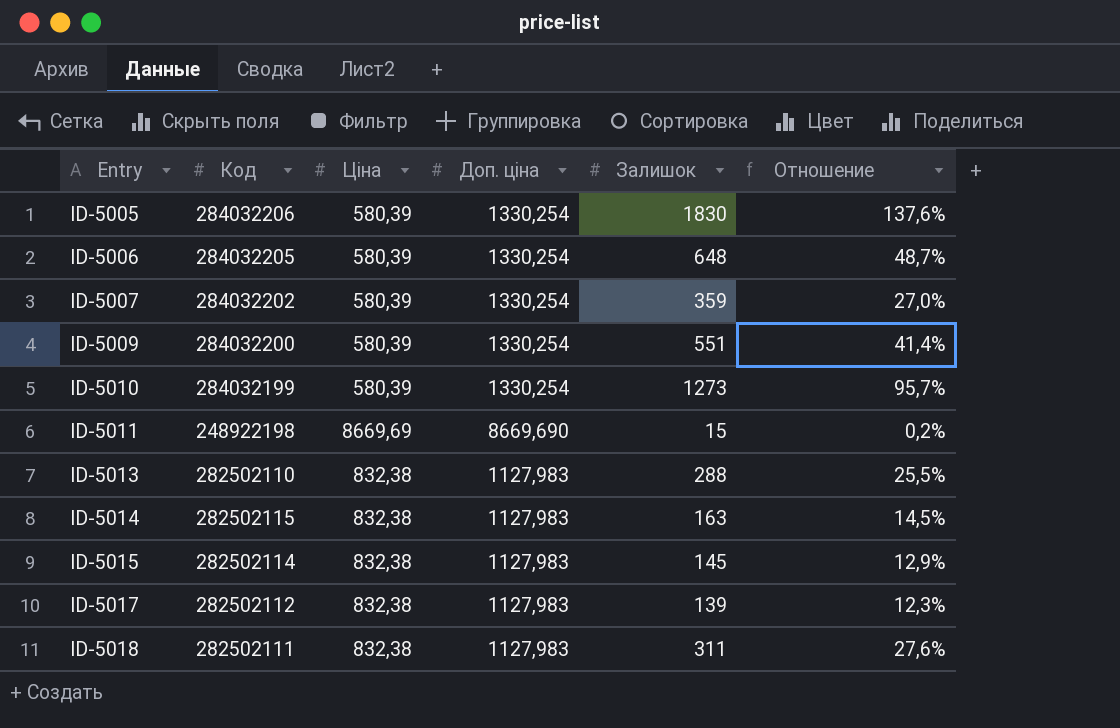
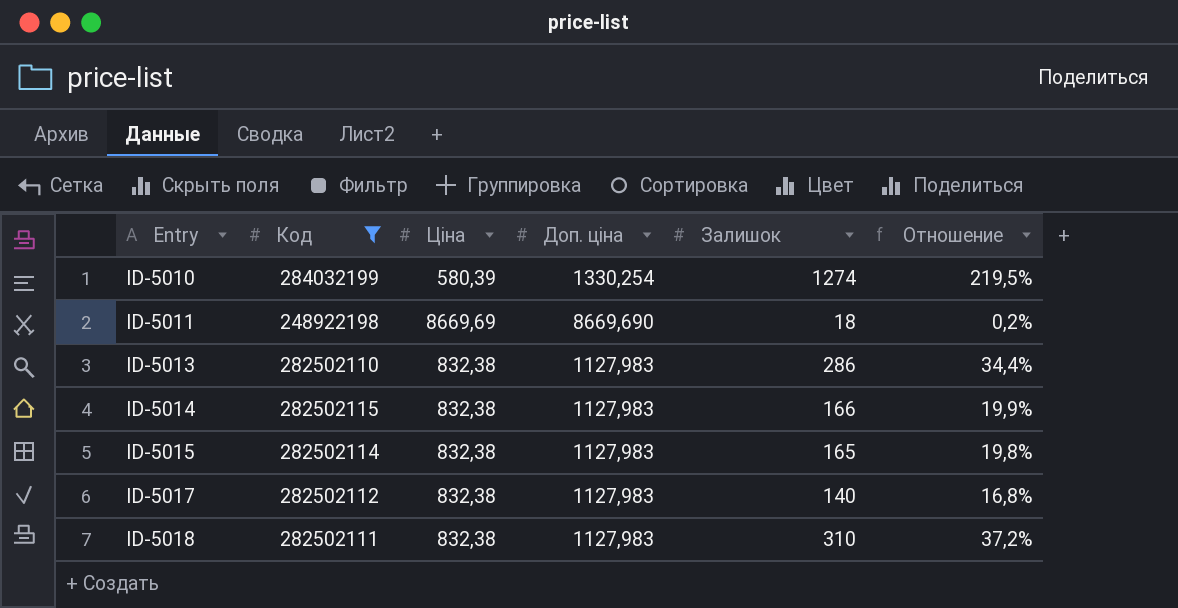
filter: none -> Код <= 284032199
column Отношение | formula: [Залишок] / [Доп. ціна] -> [Залишок] / [Ціна]
ID-5010 | Залишок: 1273 -> 1274
ID-5011 | Залишок: 15 -> 18
ID-5013 | Залишок: 288 -> 286
ID-5014 | Залишок: 163 -> 166
ID-5015 | Залишок: 145 -> 165
ID-5017 | Залишок: 139 -> 140
ID-5018 | Залишок: 311 -> 310

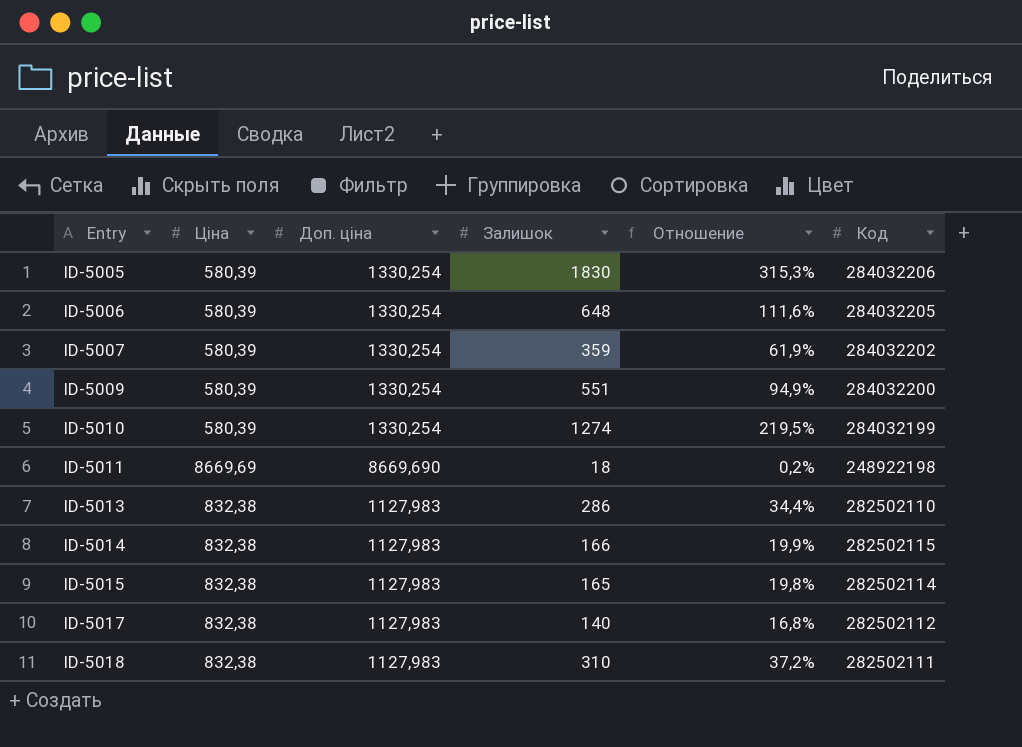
filter: Код <= 284032199 -> none
column Код | position: 2 -> 6

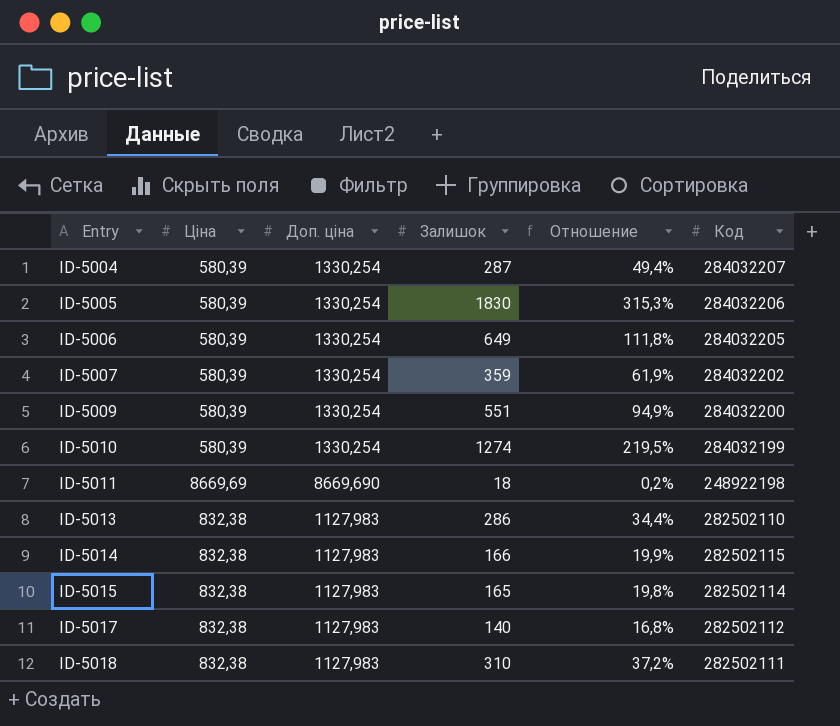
row ID-5004: none -> 580,39 | 1330,254 | 287 | 49,4% | 284032207
ID-5006 | Залишок: 648 -> 649
ID-5006 | Отношение: 111,6% -> 111,8%

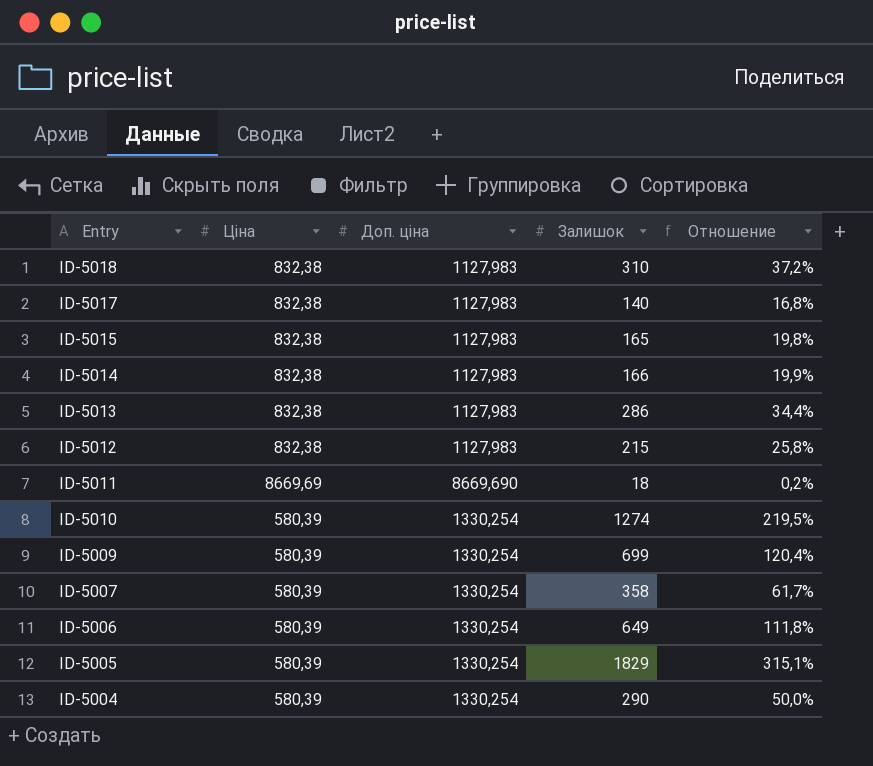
row order: Entry ascending -> Entry descending
column Код | position: 6 -> none
row ID-5012: none -> 832,38 | 1127,983 | 215 | 25,8%
ID-5009 | Залишок: 551 -> 699
ID-5009 | Отношение: 94,9% -> 120,4%
ID-5007 | Залишок: 359 -> 358
ID-5007 | Отношение: 61,9% -> 61,7%
ID-5005 | Залишок: 1830 -> 1829
ID-5005 | Отношение: 315,3% -> 315,1%
ID-5004 | Залишок: 287 -> 290
ID-5004 | Отношение: 49,4% -> 50,0%

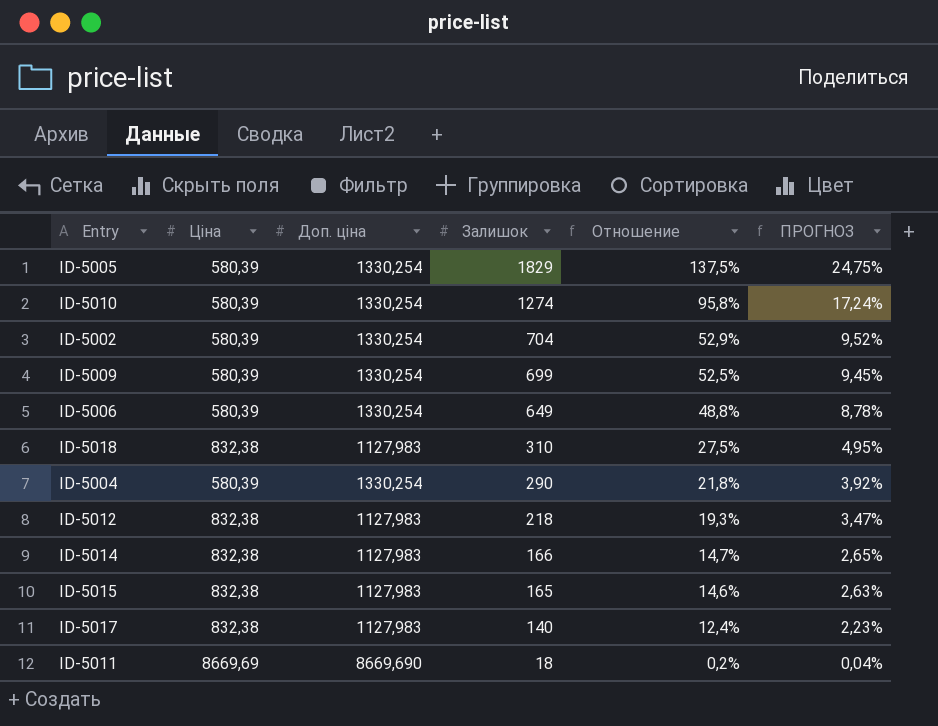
row order: Entry descending -> Залишок descending
column Отношение | formula: [Залишок] / [Ціна] -> [Залишок] / [Доп. ціна]
column ПРОГНОЗ | formula: none -> [Отношение] * 0,18
row ID-5013: 832,38 | 1127,983 | 286 | 34,4% -> none
row ID-5007: 580,39 | 1330,254 | 358 | 61,7% -> none
row ID-5002: none -> 580,39 | 1330,254 | 704 | 52,9% | 9,52%
ID-5012 | Залишок: 215 -> 218

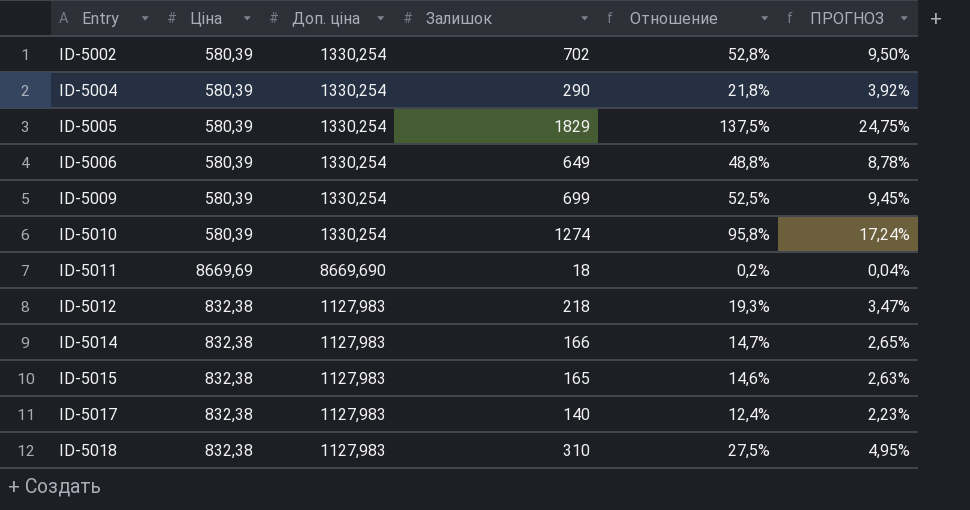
row order: Залишок descending -> Entry ascending
ID-5002 | Залишок: 704 -> 702
ID-5002 | Отношение: 52,9% -> 52,8%
ID-5002 | ПРОГНОЗ: 9,52% -> 9,50%

